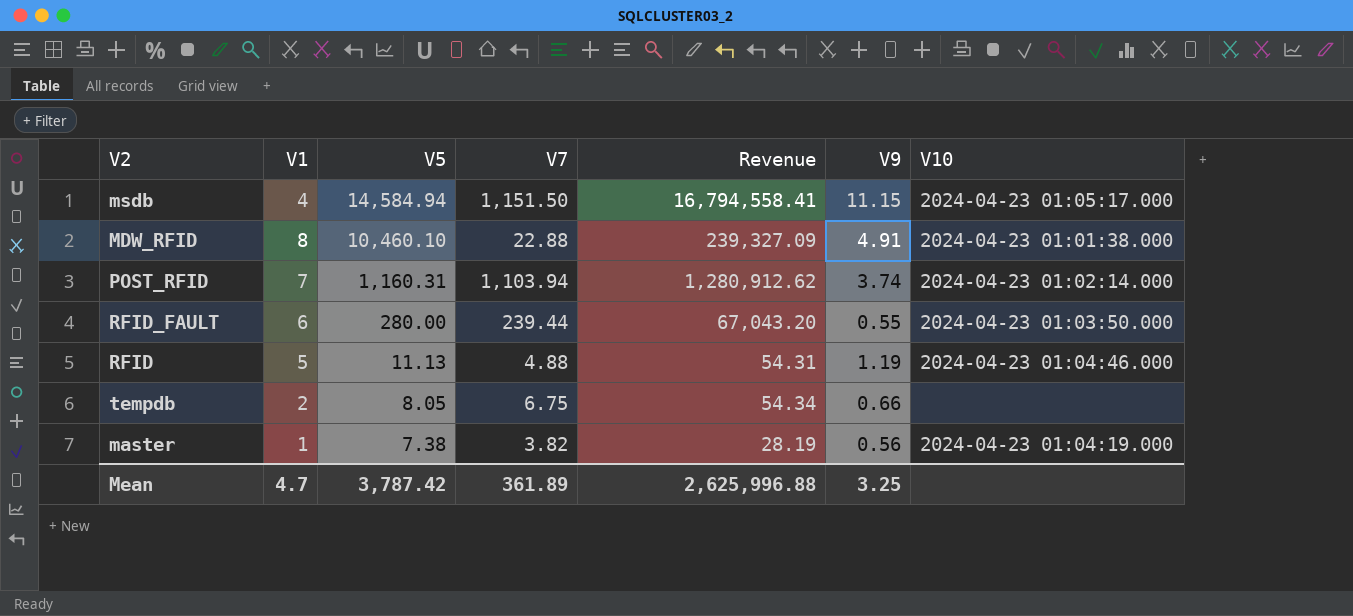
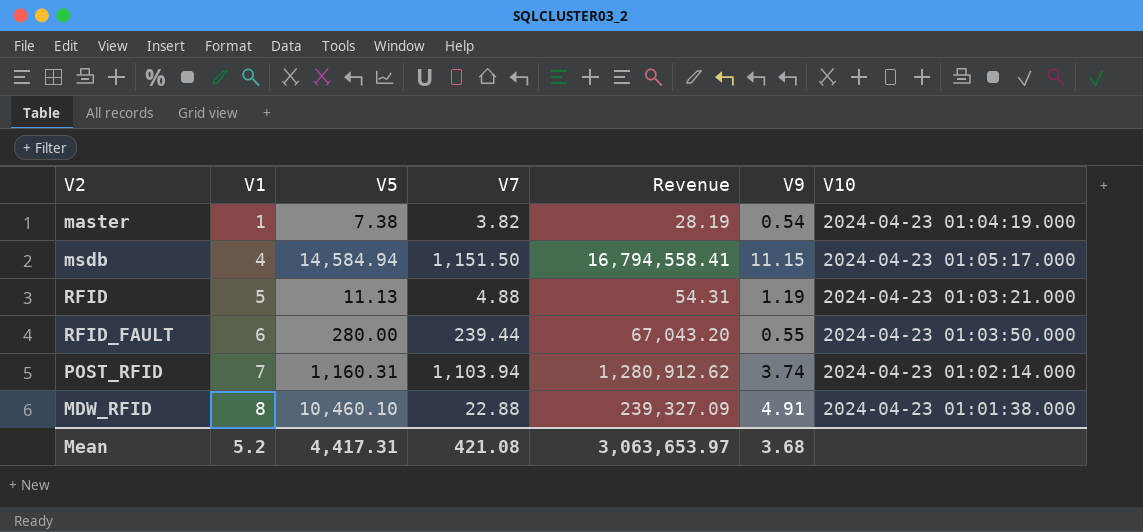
row order: V5 descending -> V1 ascending
row tempdb: 2 | 8.05 | 6.75 | 54.34 | 0.66 | none -> none
master | V9: 0.56 -> 0.54
RFID | V10: 2024-04-23 01:04:46.000 -> 2024-04-23 01:03:21.000
Mean | V1: 4.7 -> 5.2
Mean | V5: 3,787.42 -> 4,417.31
Mean | V7: 361.89 -> 421.08
Mean | Revenue: 2,625,996.88 -> 3,063,653.97
Mean | V9: 3.25 -> 3.68

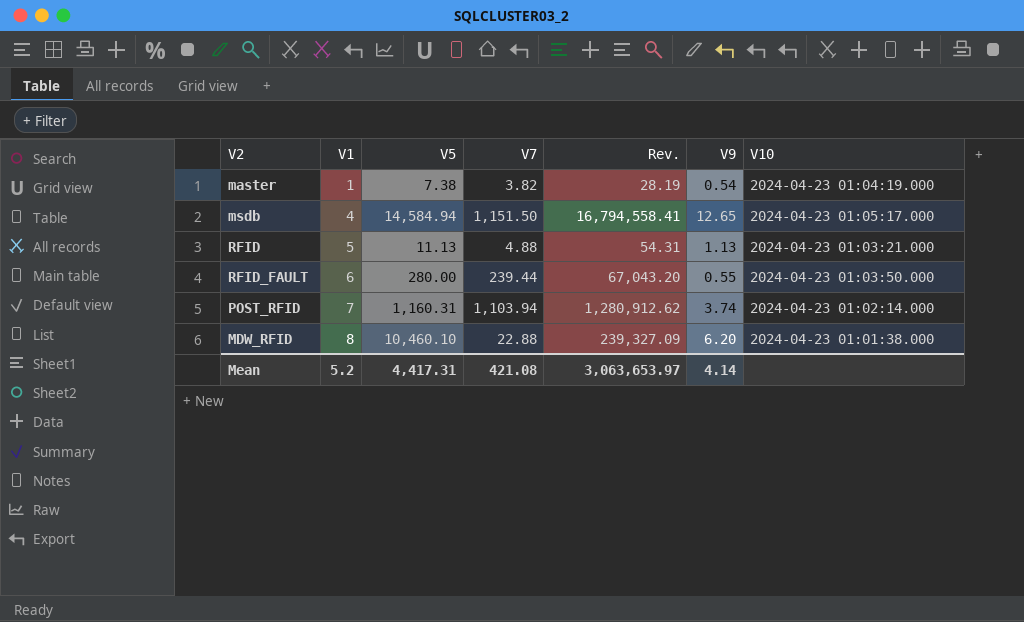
column name: Revenue -> Rev.
msdb | V9: 11.15 -> 12.65
RFID | V9: 1.19 -> 1.13
MDW_RFID | V9: 4.91 -> 6.20
Mean | V9: 3.68 -> 4.14

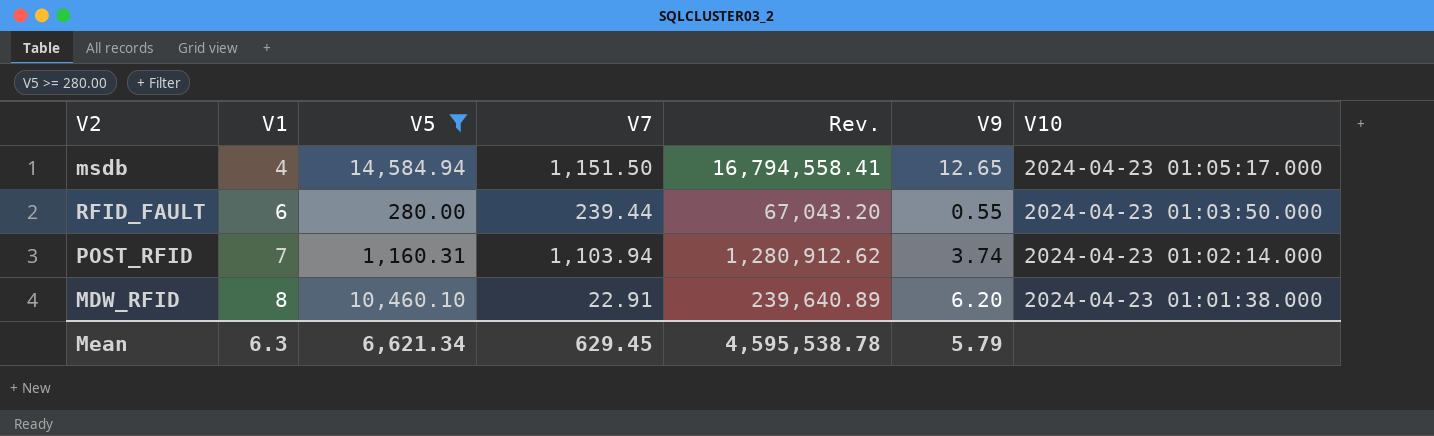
filter: none -> V5 >= 280.00
MDW_RFID | V7: 22.88 -> 22.91
MDW_RFID | Rev.: 239,327.09 -> 239,640.89
Mean | V1: 5.2 -> 6.3
Mean | V5: 4,417.31 -> 6,621.34
Mean | V7: 421.08 -> 629.45
Mean | Rev.: 3,063,653.97 -> 4,595,538.78
Mean | V9: 4.14 -> 5.79

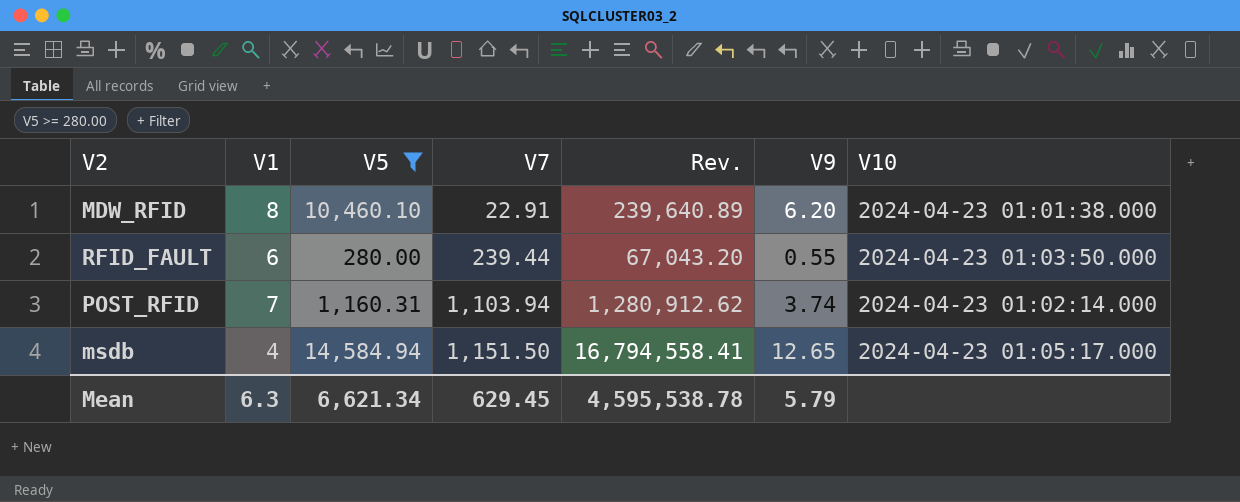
row order: V1 ascending -> V7 ascending

